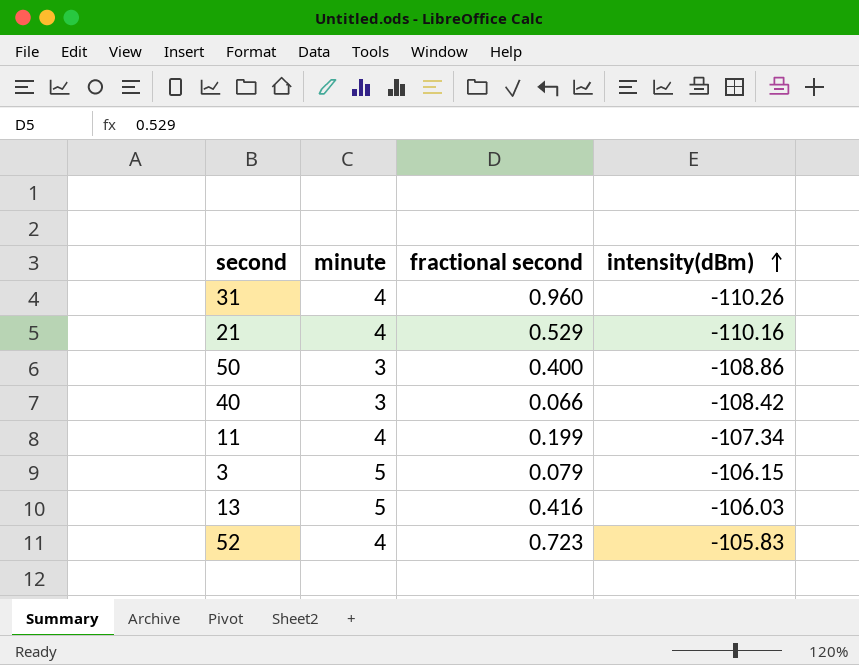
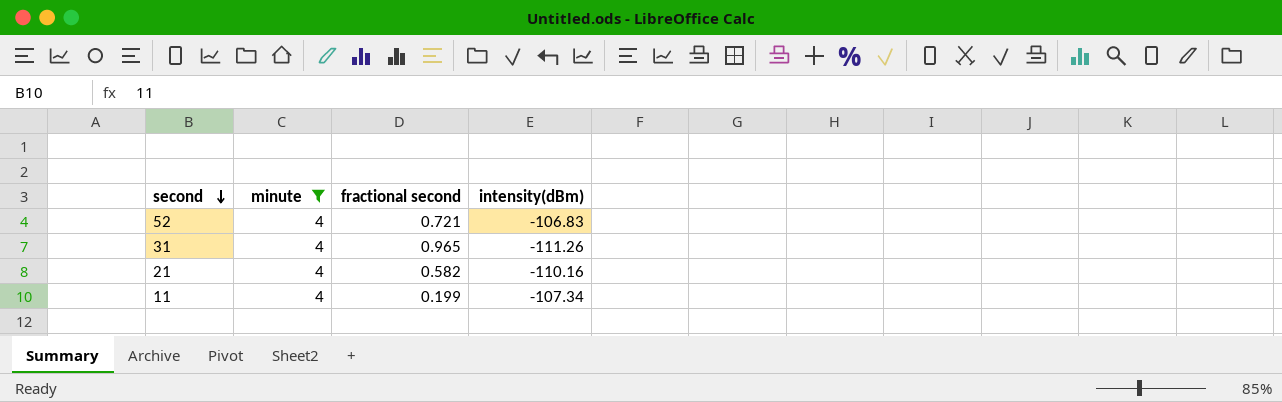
filter: none -> minute = 4
row order: intensity(dBm) ascending -> second descending
52 | fractional second: 0.723 -> 0.721
52 | intensity(dBm): -105.83 -> -106.83
31 | fractional second: 0.960 -> 0.965
31 | intensity(dBm): -110.26 -> -111.26
21 | fractional second: 0.529 -> 0.582

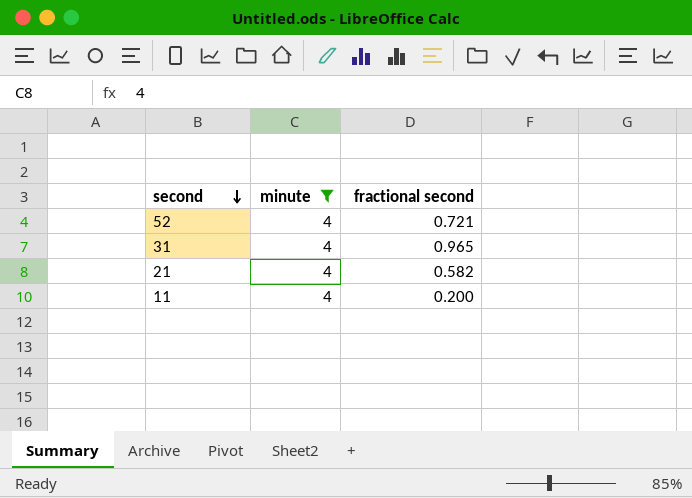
column intensity(dBm) | position: 4 -> none
11 | fractional second: 0.199 -> 0.200

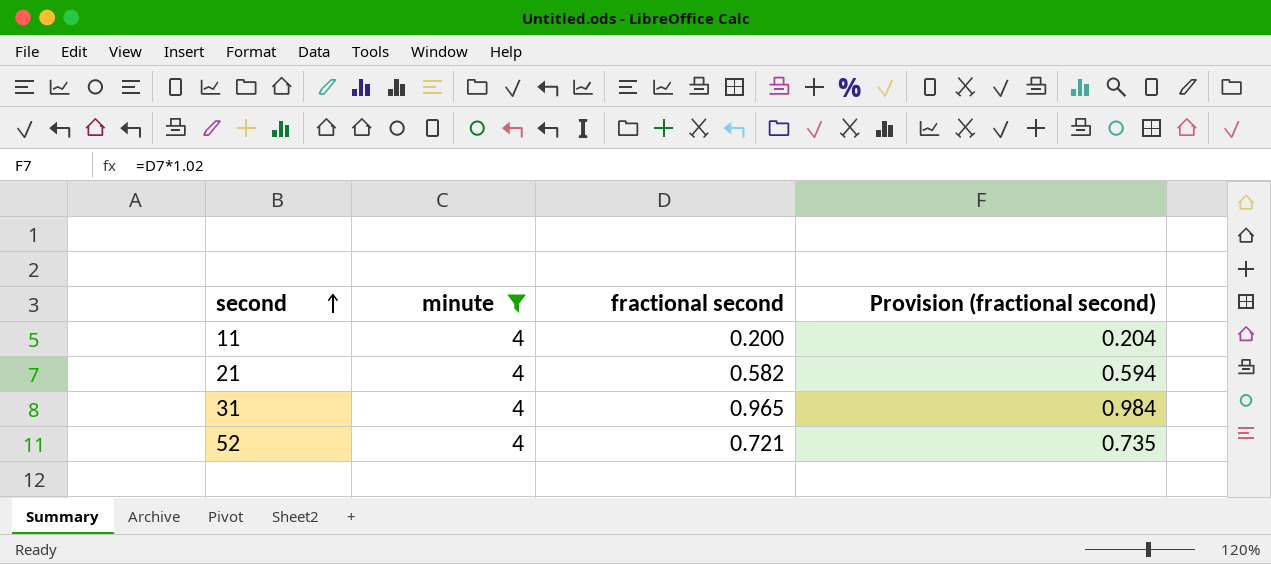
row order: second descending -> second ascending
column Provision (fractional second) | formula: none -> [fractional second] * 1.02

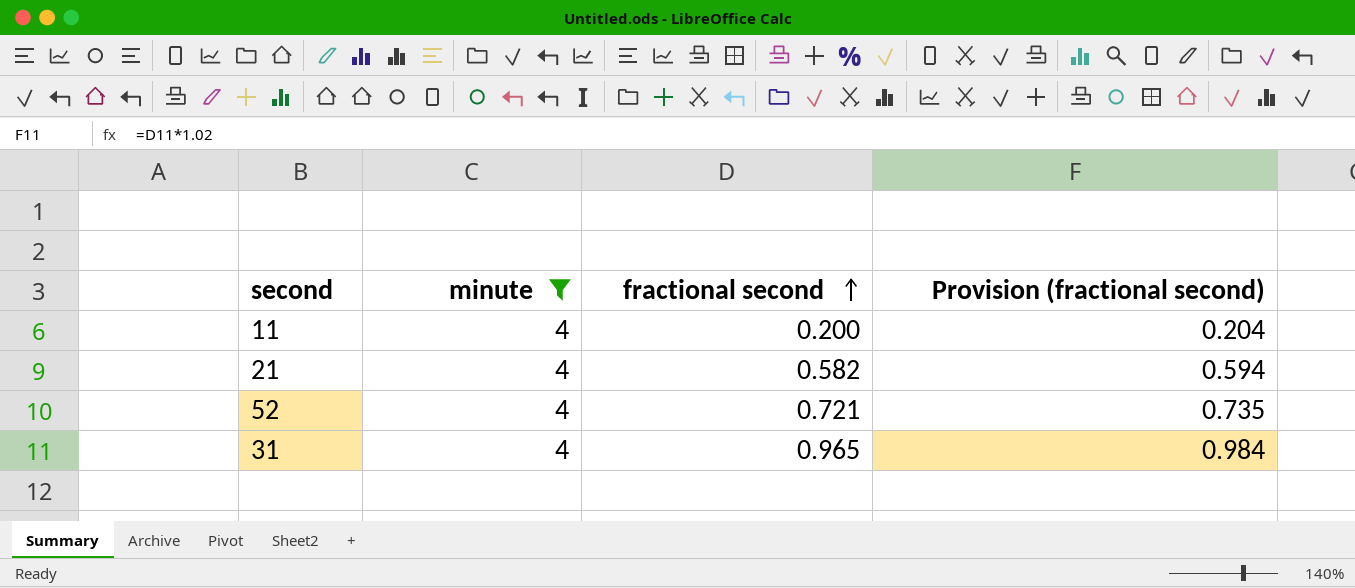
row order: second ascending -> fractional second ascending

